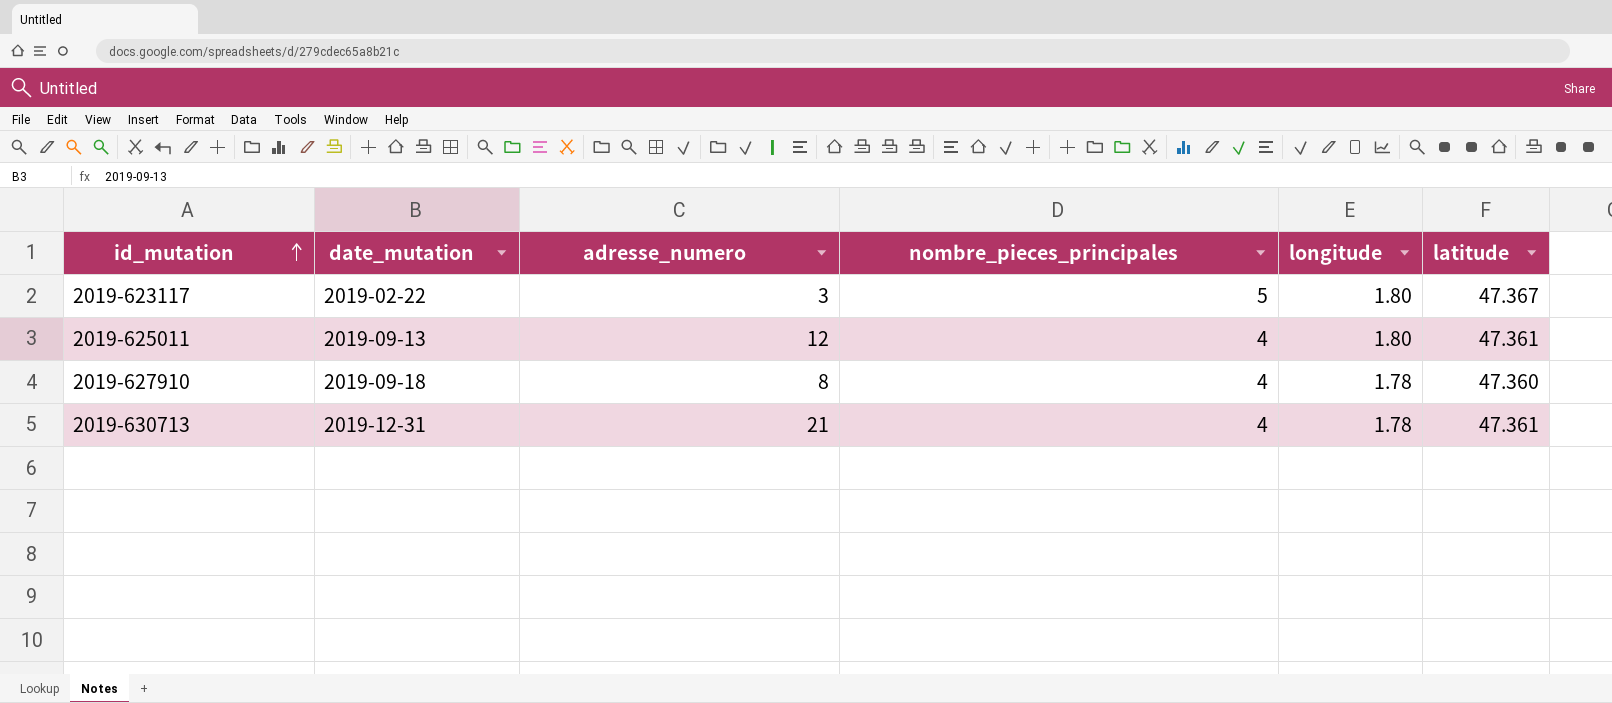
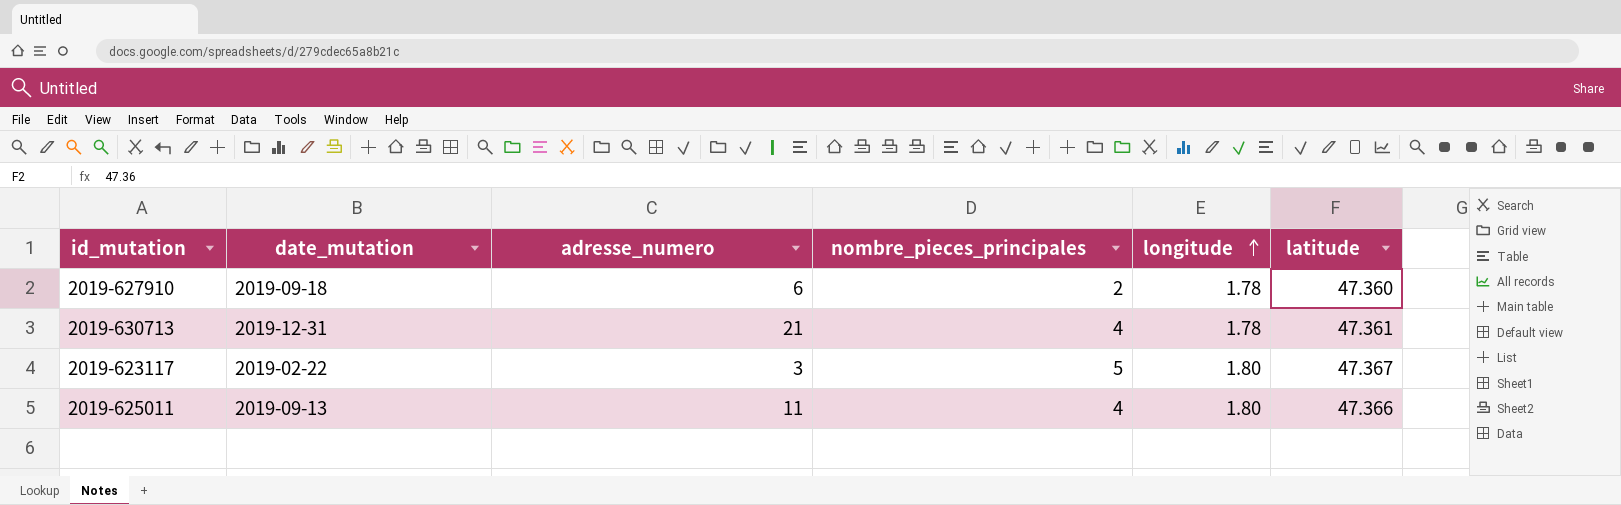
row order: id_mutation ascending -> longitude ascending
2019-627910 | adresse_numero: 8 -> 6
2019-627910 | nombre_pieces_principales: 4 -> 2
2019-625011 | adresse_numero: 12 -> 11
2019-625011 | latitude: 47.361 -> 47.366

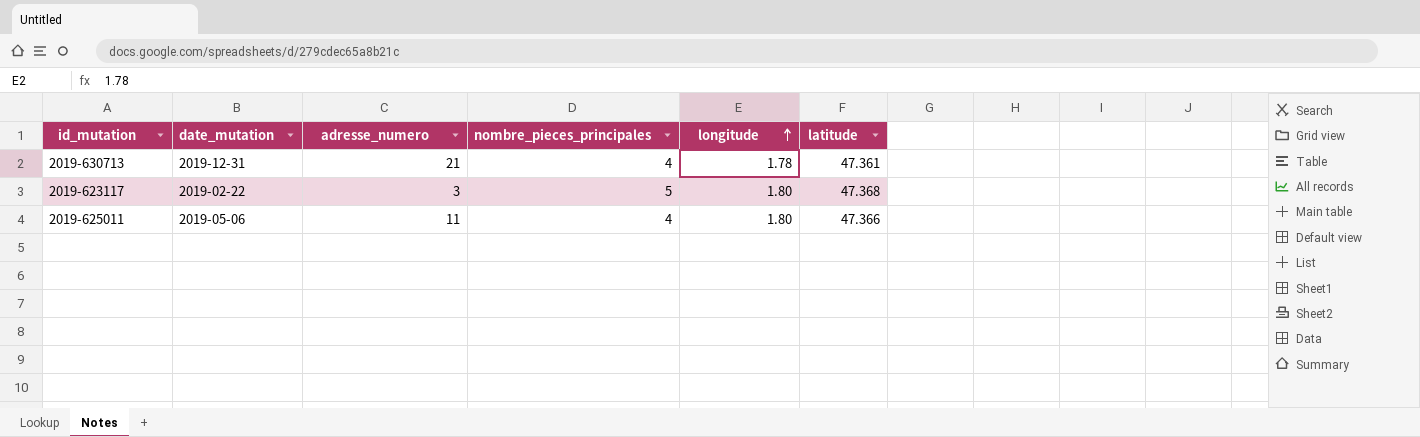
row 2019-627910: 2019-09-18 | 6 | 2 | 1.78 | 47.360 -> none
2019-623117 | latitude: 47.367 -> 47.368
2019-625011 | date_mutation: 2019-09-13 -> 2019-05-06

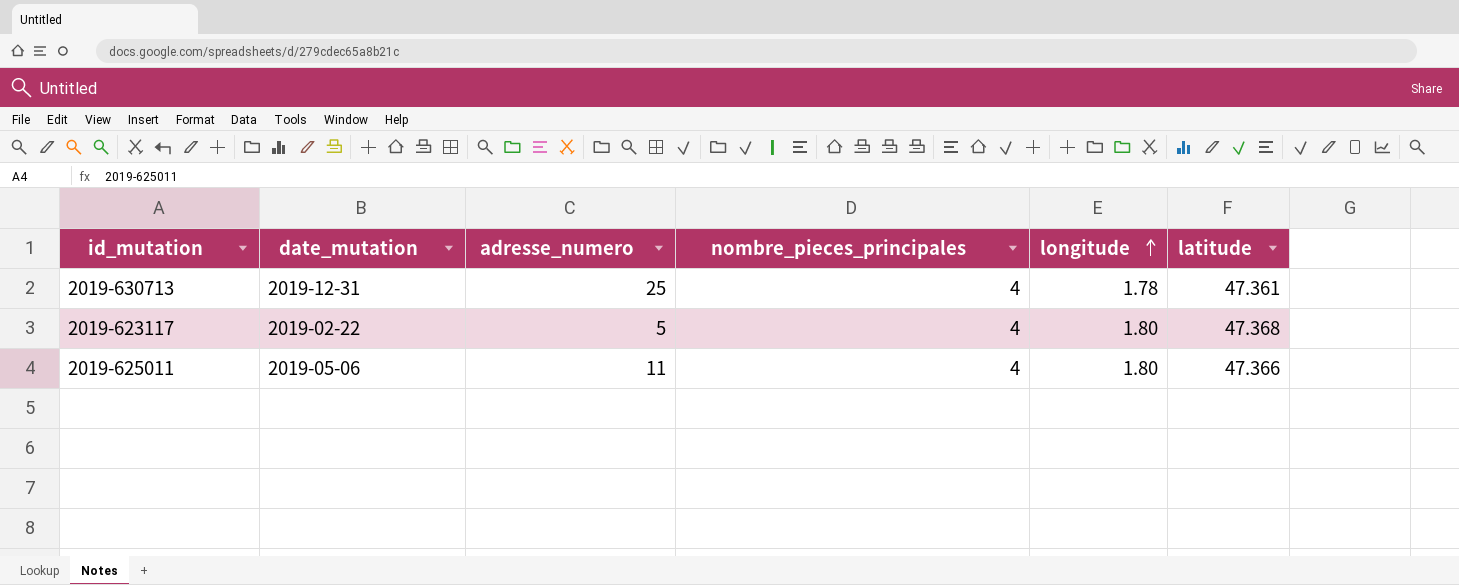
2019-630713 | adresse_numero: 21 -> 25
2019-623117 | adresse_numero: 3 -> 5
2019-623117 | nombre_pieces_principales: 5 -> 4

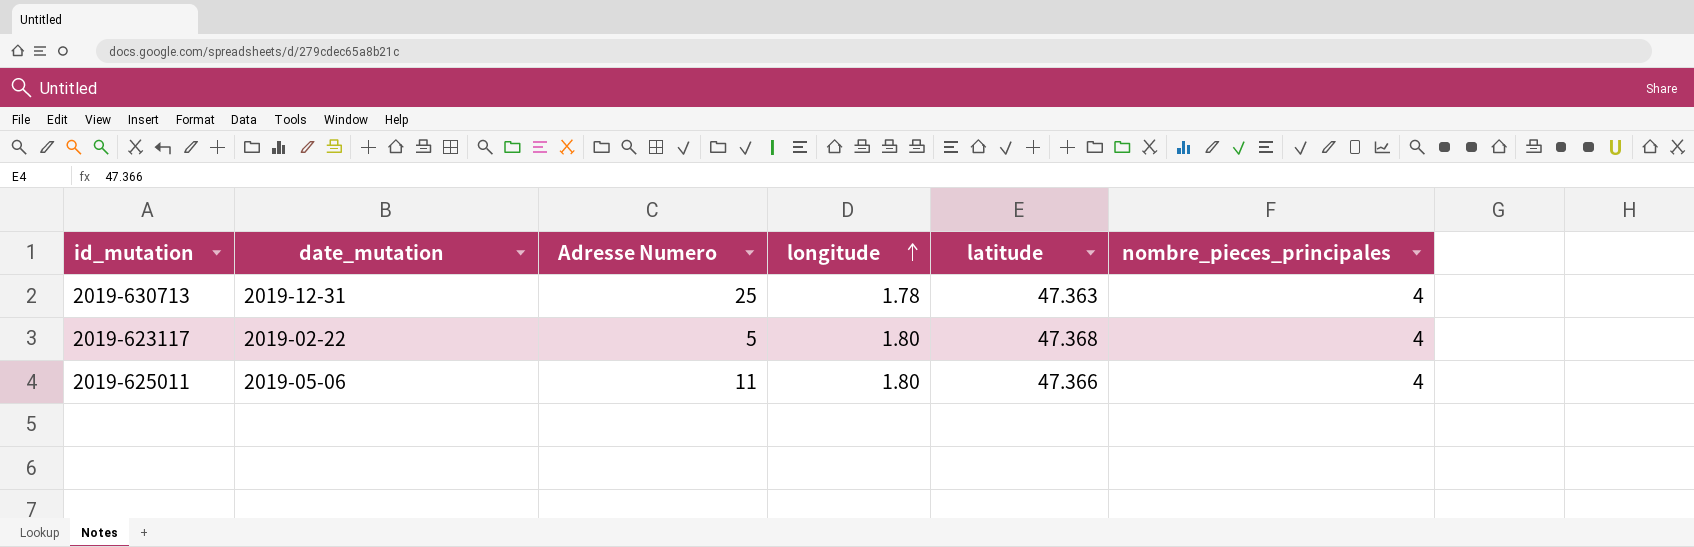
column name: adresse_numero -> Adresse Numero
column nombre_pieces_principales | position: 4 -> 6
2019-630713 | latitude: 47.361 -> 47.363

